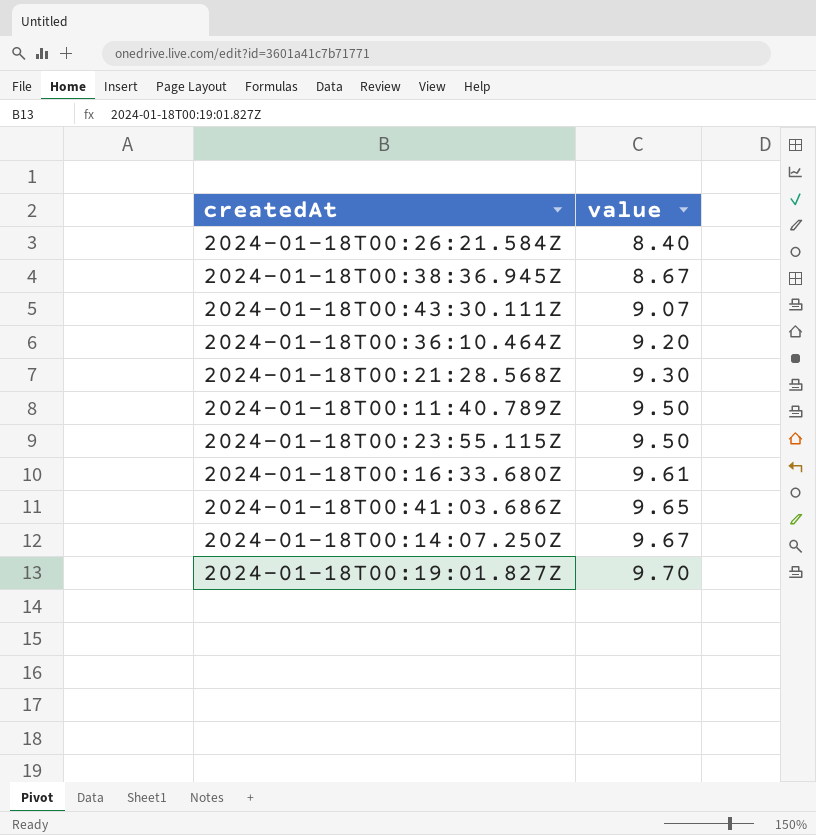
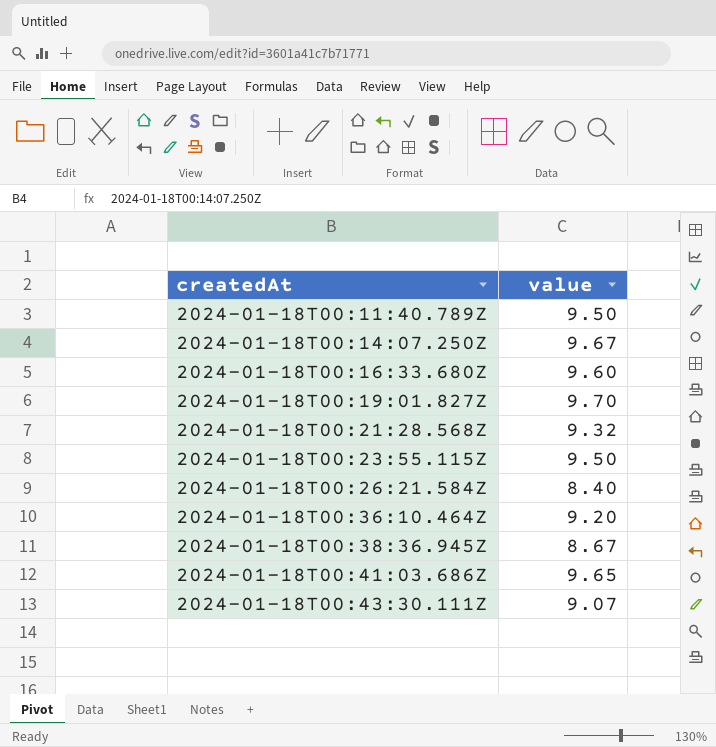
row order: value ascending -> createdAt ascending
2024-01-18T00:16:33.680Z | value: 9.61 -> 9.60
2024-01-18T00:21:28.568Z | value: 9.30 -> 9.32

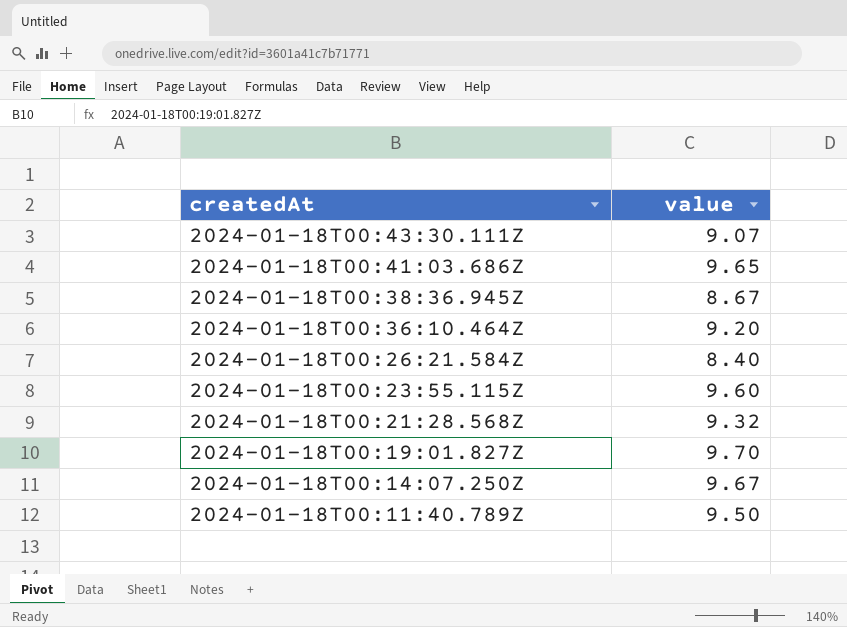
row order: createdAt ascending -> createdAt descending
row 2024-01-18T00:16:33.680Z: 9.60 -> none
2024-01-18T00:23:55.115Z | value: 9.50 -> 9.60

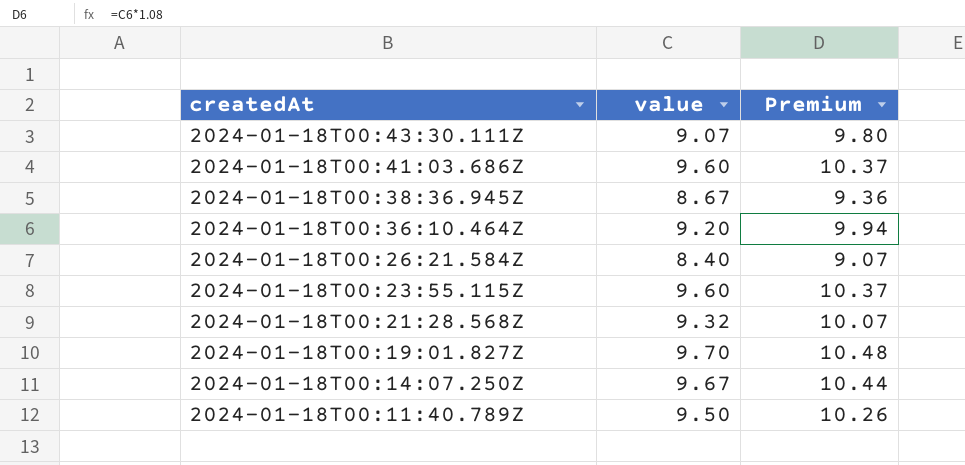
column Premium | formula: none -> [value] * 1.08
2024-01-18T00:41:03.686Z | value: 9.65 -> 9.60

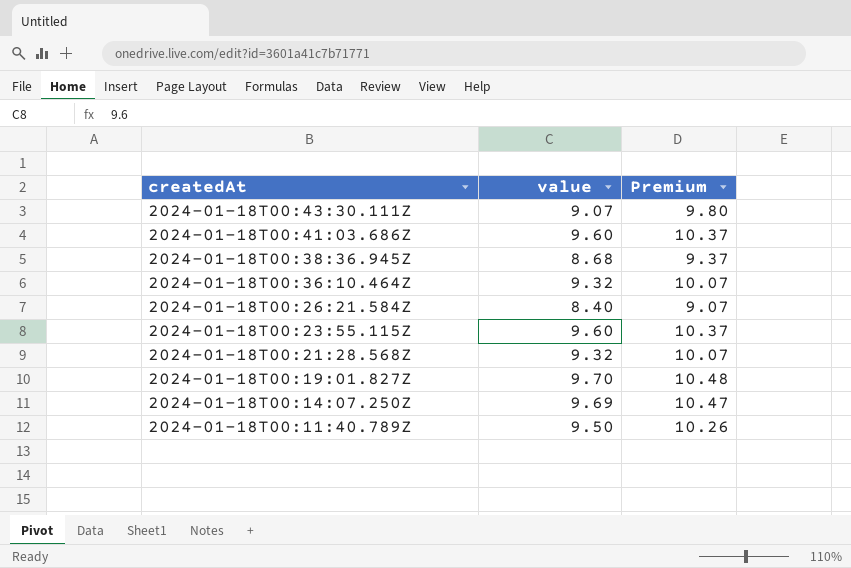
2024-01-18T00:38:36.945Z | value: 8.67 -> 8.68
2024-01-18T00:38:36.945Z | Premium: 9.36 -> 9.37
2024-01-18T00:36:10.464Z | value: 9.20 -> 9.32
2024-01-18T00:36:10.464Z | Premium: 9.94 -> 10.07
2024-01-18T00:14:07.250Z | value: 9.67 -> 9.69
2024-01-18T00:14:07.250Z | Premium: 10.44 -> 10.47

